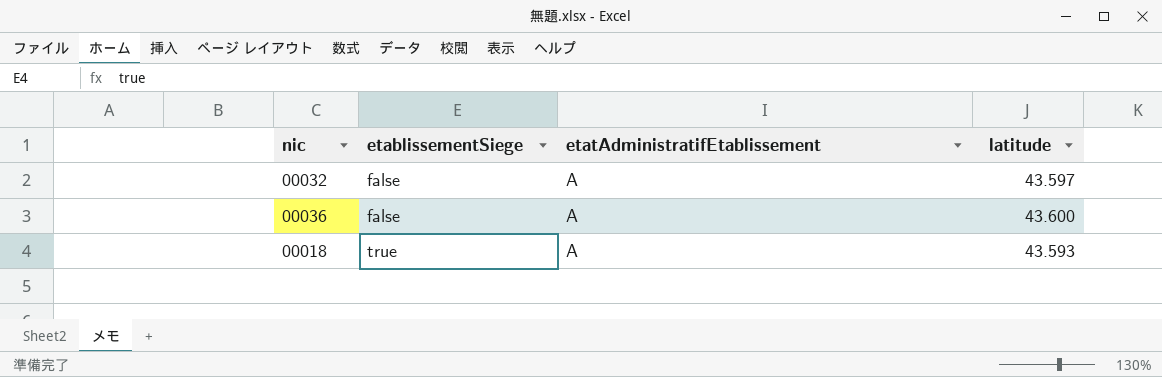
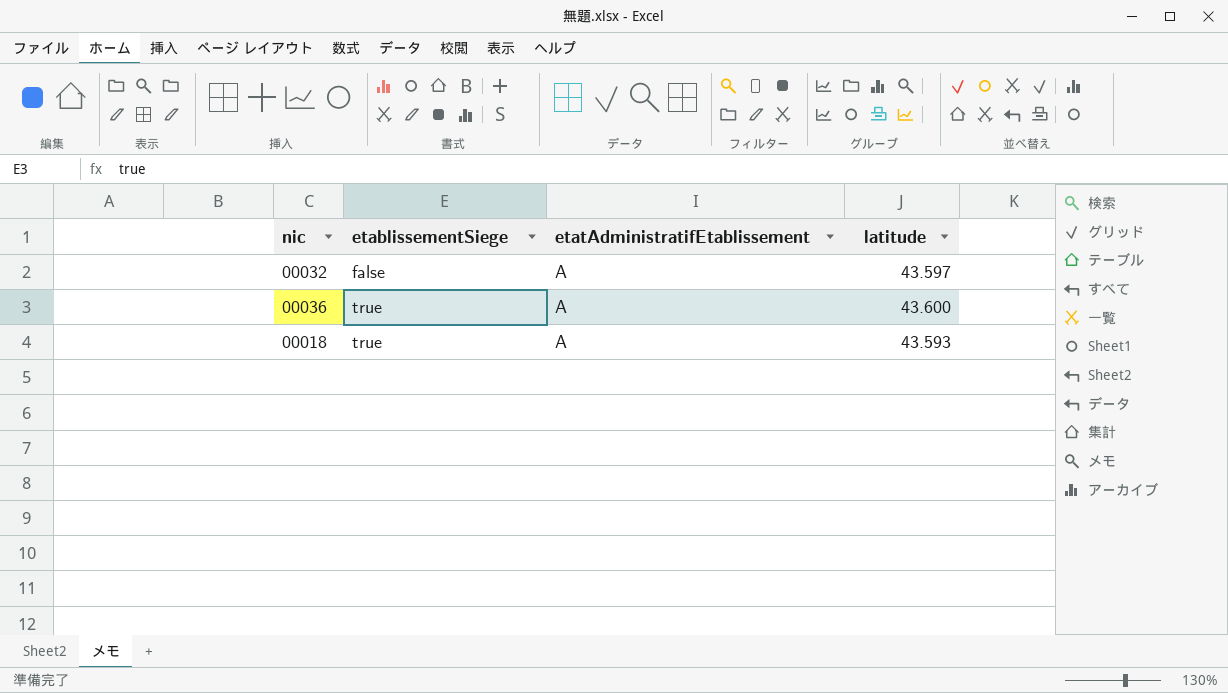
00036 | etablissementSiege: false -> true

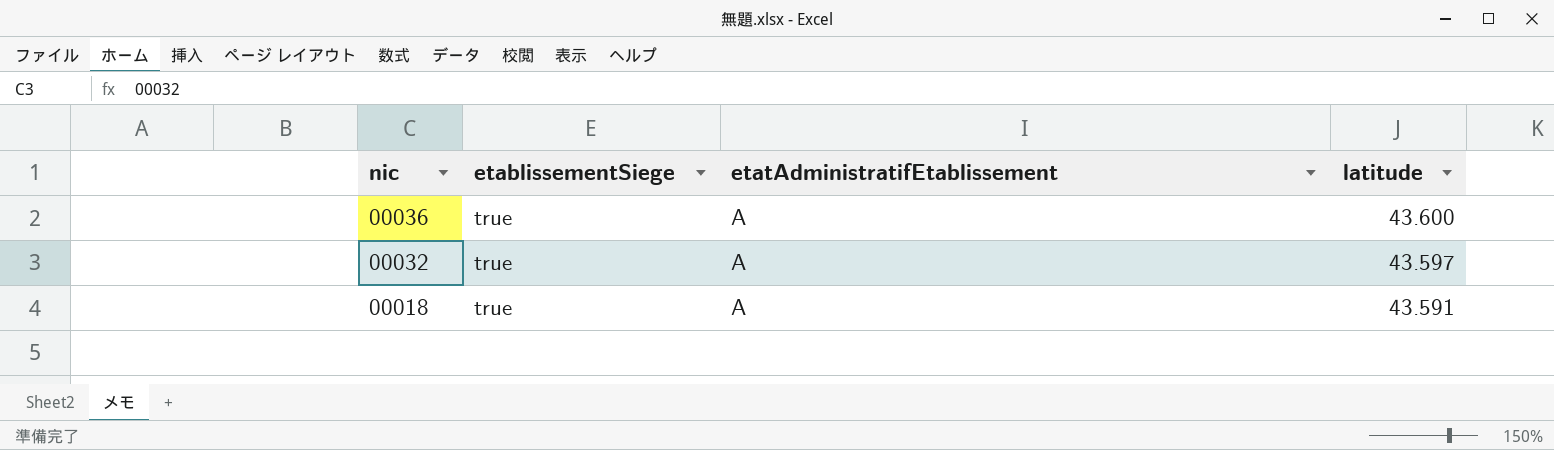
row order: etablissementSiege ascending -> nic descending
00032 | etablissementSiege: false -> true
00018 | latitude: 43.593 -> 43.591

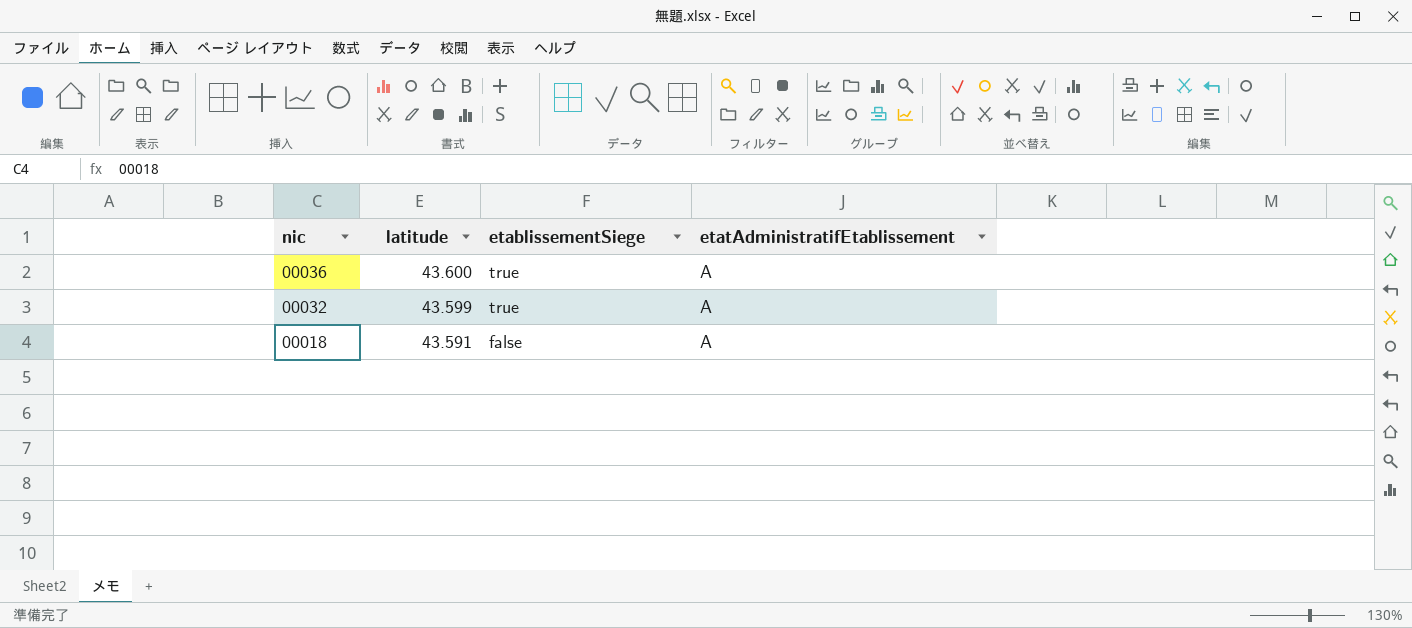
column latitude | position: 4 -> 2
00032 | latitude: 43.597 -> 43.599
00018 | etablissementSiege: true -> false

